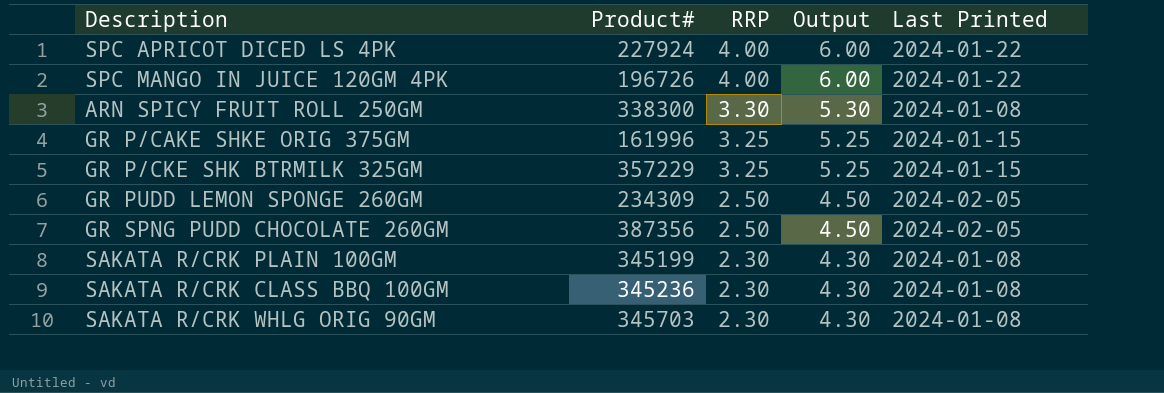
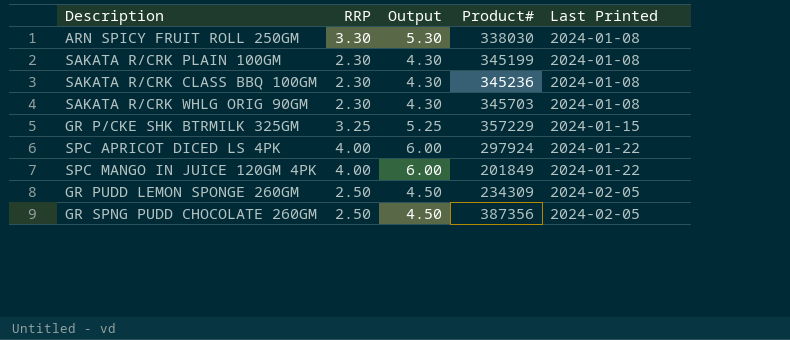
row order: RRP descending -> Last Printed ascending
column Product# | position: 2 -> 4
row GR P/CAKE SHKE ORIG 375GM: 161996 | 3.25 | 5.25 | 2024-01-15 -> none
ARN SPICY FRUIT ROLL 250GM | Product#: 338300 -> 338030
SPC APRICOT DICED LS 4PK | Product#: 227924 -> 297924
SPC MANGO IN JUICE 120GM 4PK | Product#: 196726 -> 201849

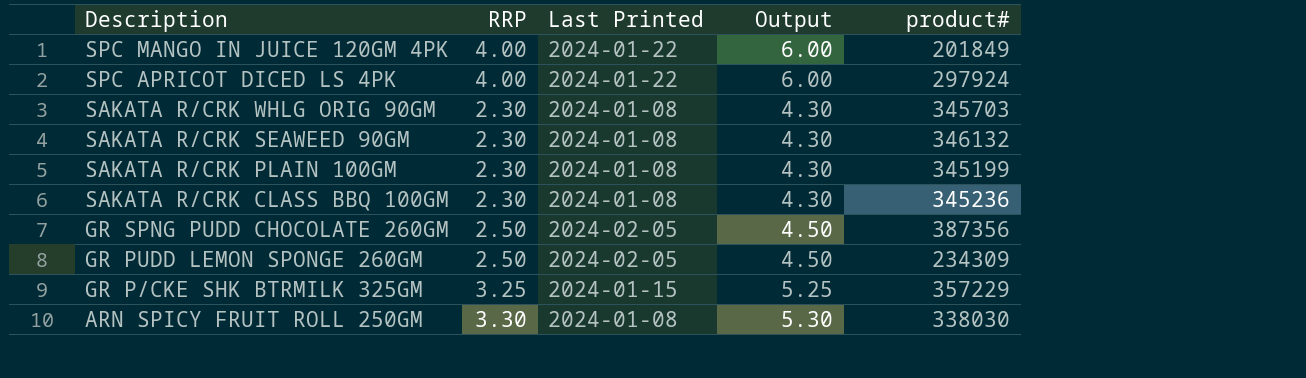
row order: Last Printed ascending -> Description descending
column Last Printed | position: 5 -> 3
column name: Product# -> product#
row SAKATA R/CRK SEAWEED 90GM: none -> 2.30 | 2024-01-08 | 4.30 | 346132

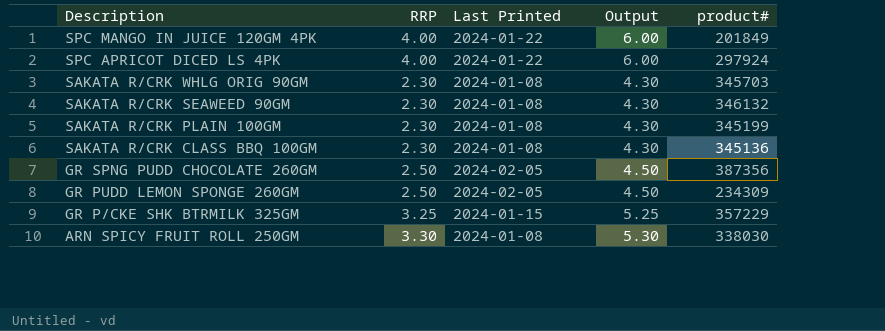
SAKATA R/CRK CLASS BBQ 100GM | product#: 345236 -> 345136

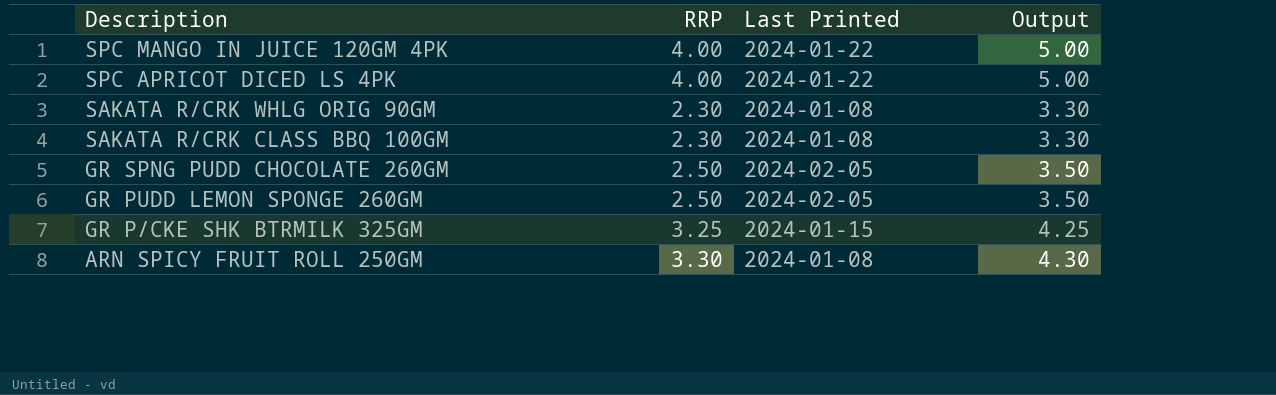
column product# | position: 5 -> none
column Output | formula: [RRP] + 2 -> [RRP] + 1
row SAKATA R/CRK SEAWEED 90GM: 2.30 | 2024-01-08 | 4.30 | 346132 -> none
row SAKATA R/CRK PLAIN 100GM: 2.30 | 2024-01-08 | 4.30 | 345199 -> none

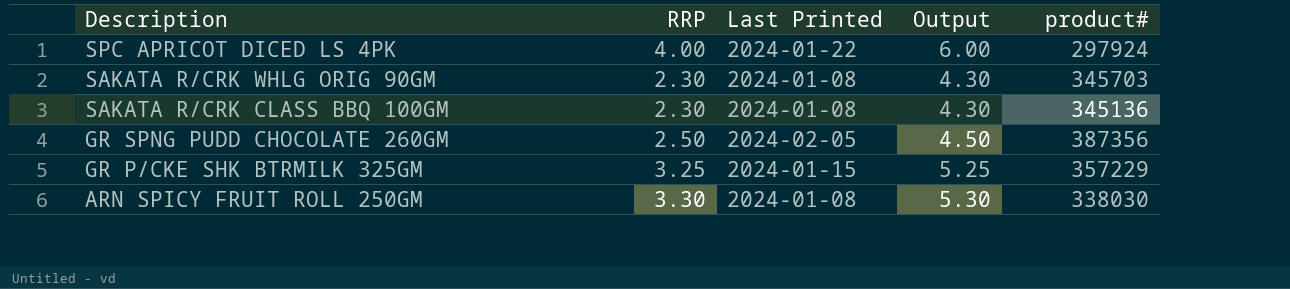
column Output | formula: [RRP] + 1 -> [RRP] + 2
column product# | position: none -> 5
row SPC MANGO IN JUICE 120GM 4PK: 4.00 | 2024-01-22 | 5.00 -> none
row GR PUDD LEMON SPONGE 260GM: 2.50 | 2024-02-05 | 3.50 -> none

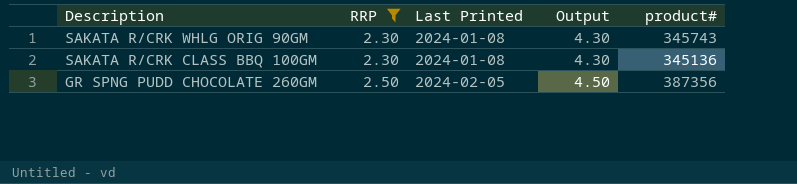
filter: none -> RRP <= 2.50
SAKATA R/CRK WHLG ORIG 90GM | product#: 345703 -> 345743

